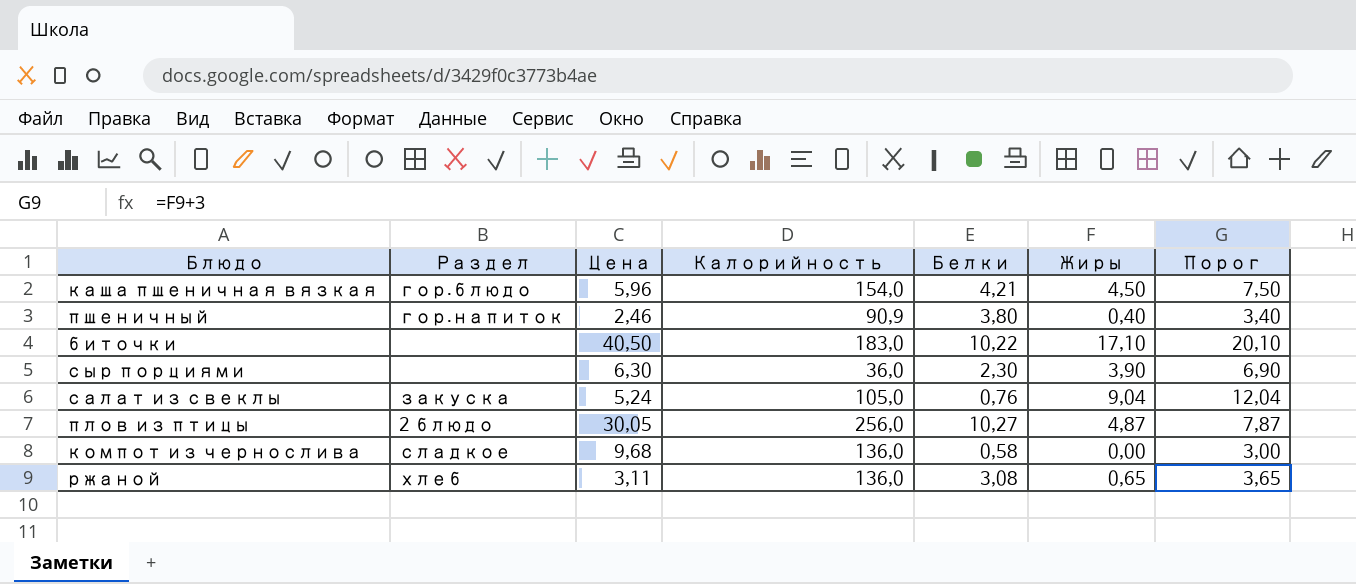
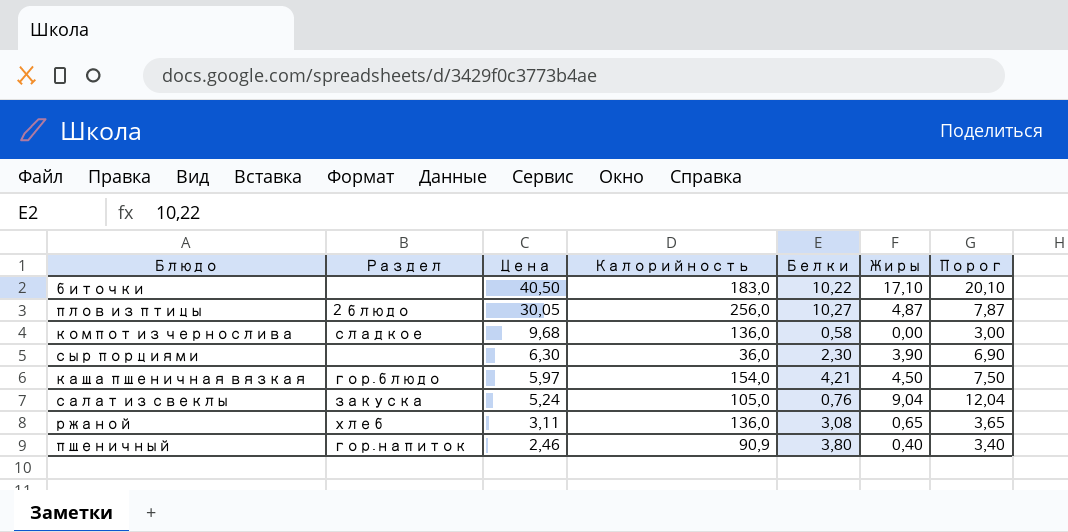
row order: none -> Цена descending
каша пшеничная вязкая | Цена: 5,96 -> 5,97

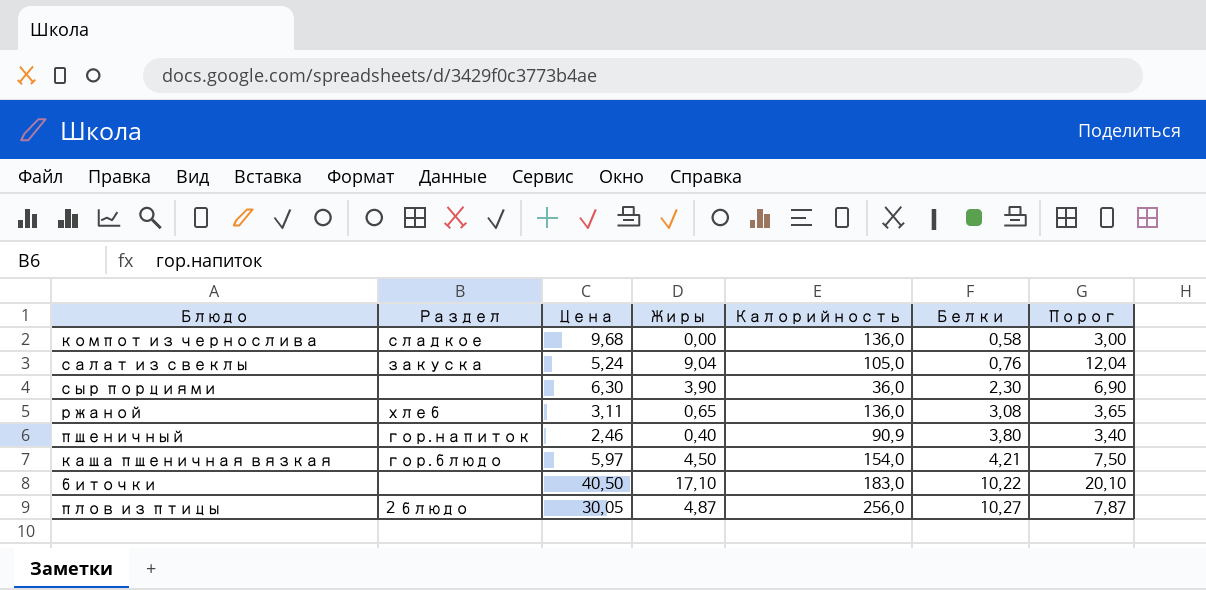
row order: Цена descending -> Белки ascending
column Жиры | position: 6 -> 4

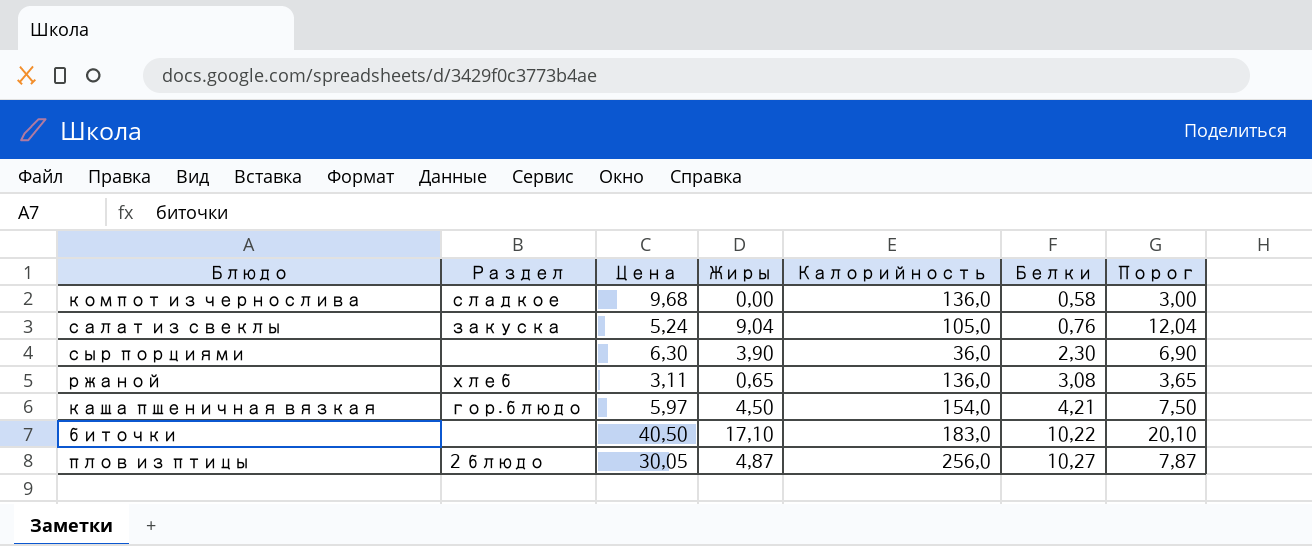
row пшеничный: гор.напиток | 2,46 | 0,40 | 90,9 | 3,80 | 3,40 -> none

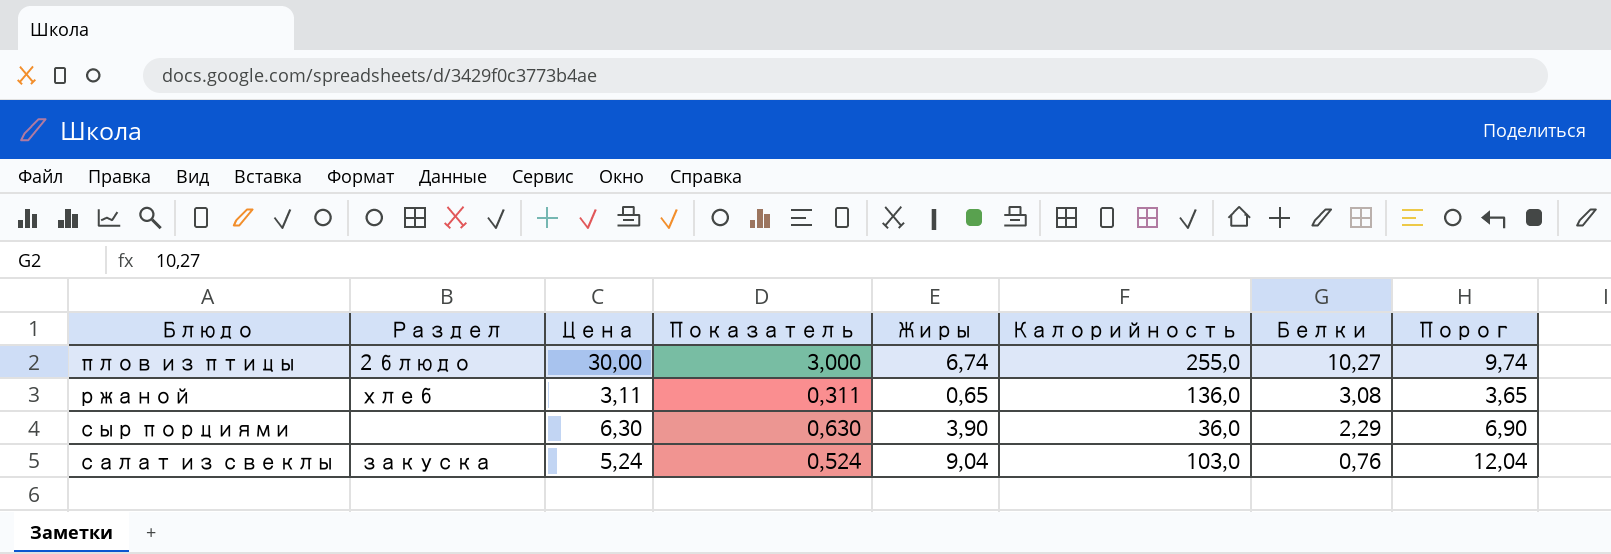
row order: Белки ascending -> Белки descending
column Показатель | formula: none -> [Цена] * 0,1
row компот из чернослива: сладкое | 9,68 | 0,00 | 136,0 | 0,58 | 3,00 -> none
row каша пшеничная вязкая: гор.блюдо | 5,97 | 4,50 | 154,0 | 4,21 | 7,50 -> none
row биточки: none | 40,50 | 17,10 | 183,0 | 10,22 | 20,10 -> none
плов из птицы | Цена: 30,05 -> 30,00
плов из птицы | Жиры: 4,87 -> 6,74
плов из птицы | Калорийность: 256,0 -> 255,0
плов из птицы | Порог: 7,87 -> 9,74
сыр порциями | Белки: 2,30 -> 2,29
салат из свеклы | Калорийность: 105,0 -> 103,0

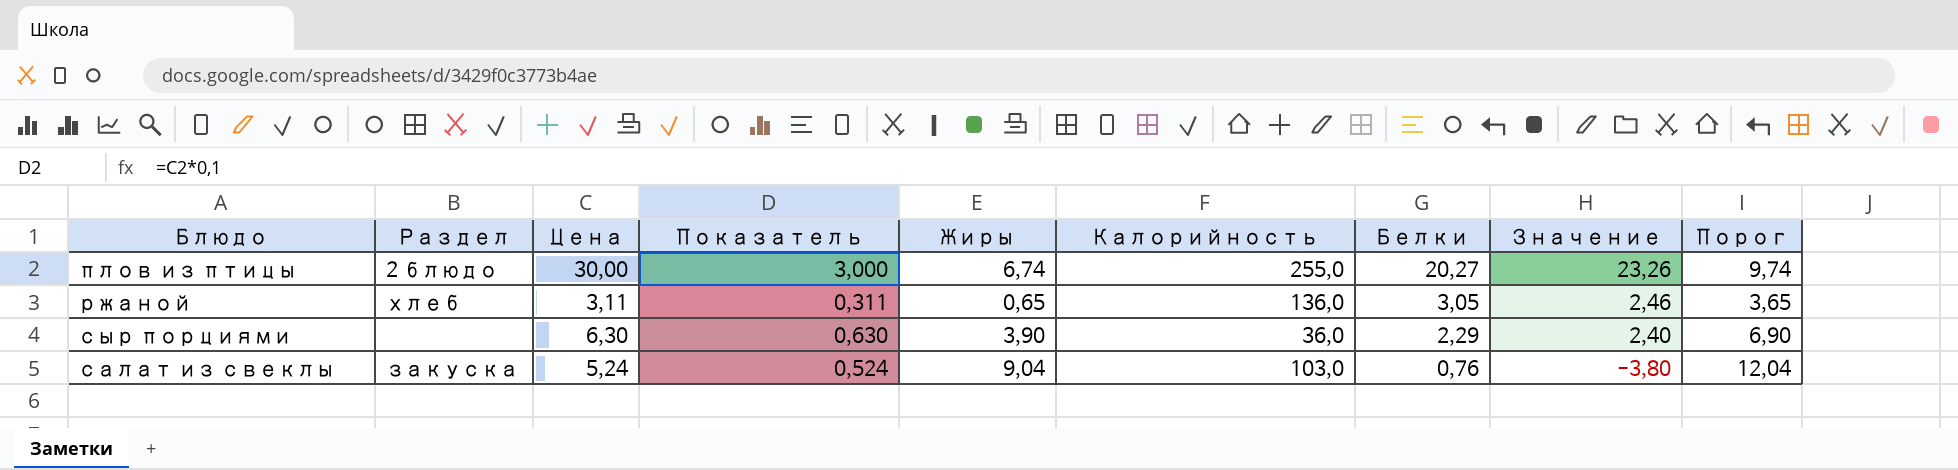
column Значение | formula: none -> [Цена] - [Жиры]
плов из птицы | Белки: 10,27 -> 20,27
ржаной | Белки: 3,08 -> 3,05

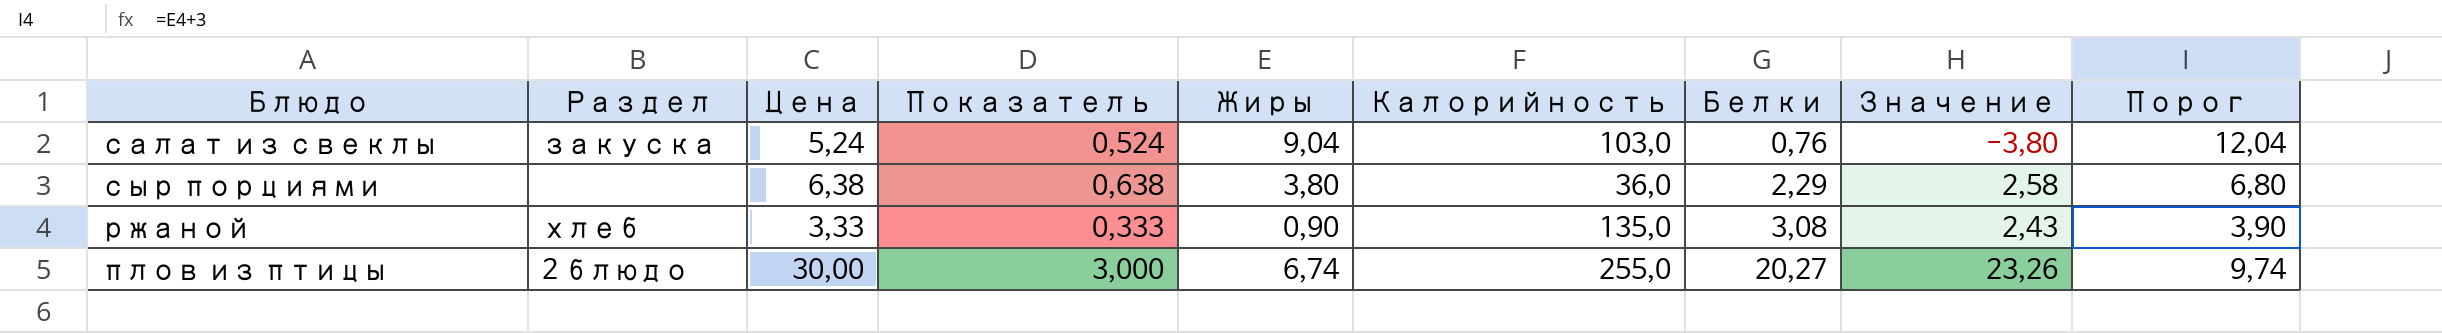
row order: Белки descending -> Белки ascending
сыр порциями | Цена: 6,30 -> 6,38
сыр порциями | Показатель: 0,630 -> 0,638
сыр порциями | Жиры: 3,90 -> 3,80
сыр порциями | Значение: 2,40 -> 2,58
сыр порциями | Порог: 6,90 -> 6,80
ржаной | Цена: 3,11 -> 3,33
ржаной | Показатель: 0,311 -> 0,333
ржаной | Жиры: 0,65 -> 0,90
ржаной | Калорийность: 136,0 -> 135,0
ржаной | Белки: 3,05 -> 3,08
ржаной | Значение: 2,46 -> 2,43
ржаной | Порог: 3,65 -> 3,90

